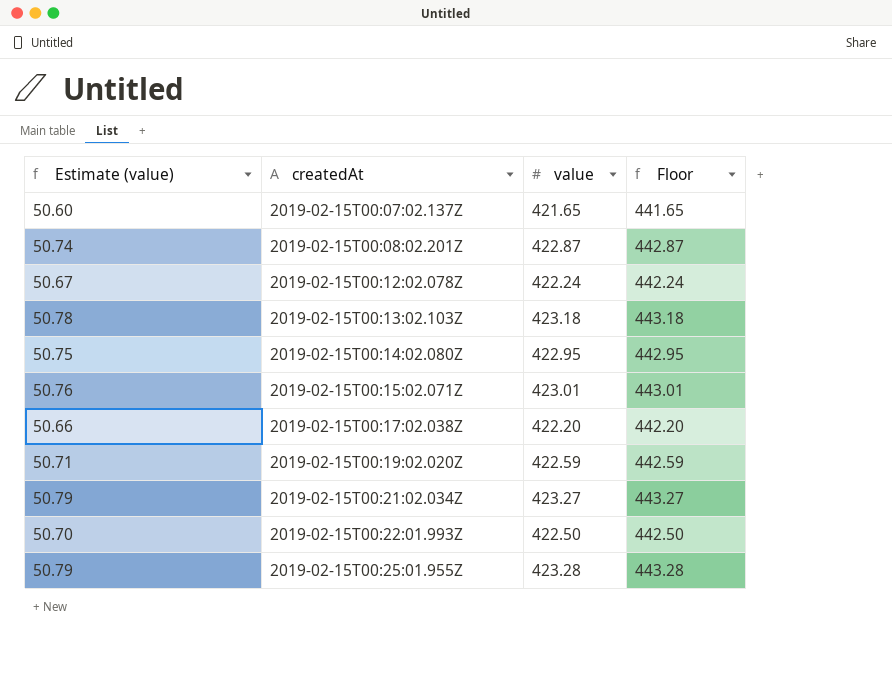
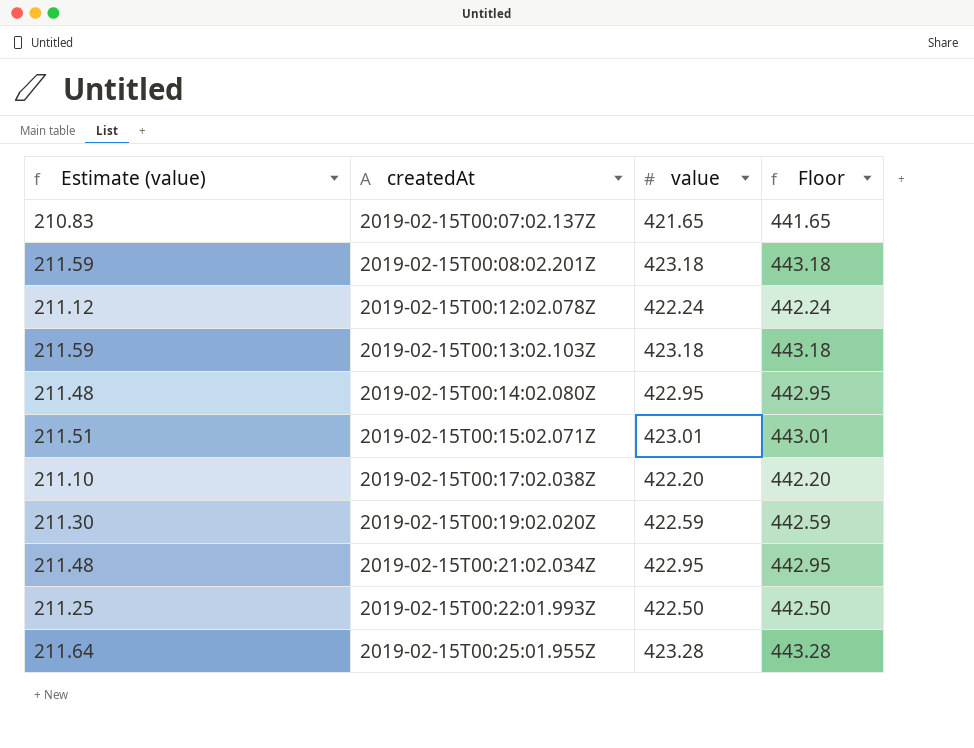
column Estimate (value) | formula: [value] * 0.12 -> [value] * 0.5
2019-02-15T00:08:02.201Z | value: 422.87 -> 423.18
2019-02-15T00:08:02.201Z | Floor: 442.87 -> 443.18
2019-02-15T00:21:02.034Z | value: 423.27 -> 422.95
2019-02-15T00:21:02.034Z | Floor: 443.27 -> 442.95

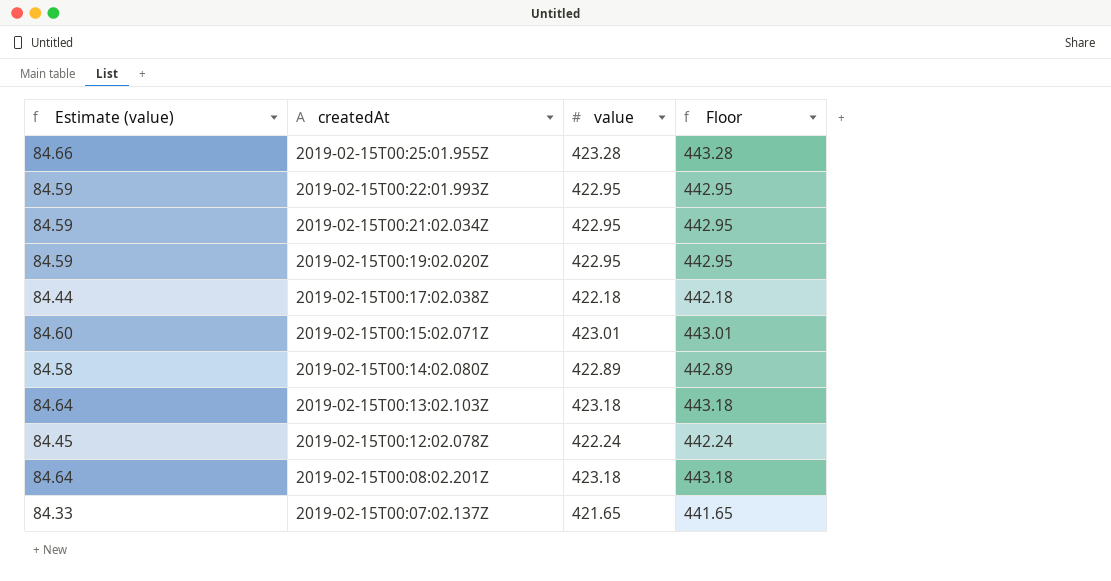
row order: createdAt ascending -> createdAt descending
column Estimate (value) | formula: [value] * 0.5 -> [value] * 0.2
2019-02-15T00:22:01.993Z | value: 422.50 -> 422.95
2019-02-15T00:22:01.993Z | Floor: 442.50 -> 442.95
2019-02-15T00:19:02.020Z | value: 422.59 -> 422.95
2019-02-15T00:19:02.020Z | Floor: 442.59 -> 442.95
2019-02-15T00:17:02.038Z | value: 422.20 -> 422.18
2019-02-15T00:17:02.038Z | Floor: 442.20 -> 442.18
2019-02-15T00:14:02.080Z | value: 422.95 -> 422.89
2019-02-15T00:14:02.080Z | Floor: 442.95 -> 442.89

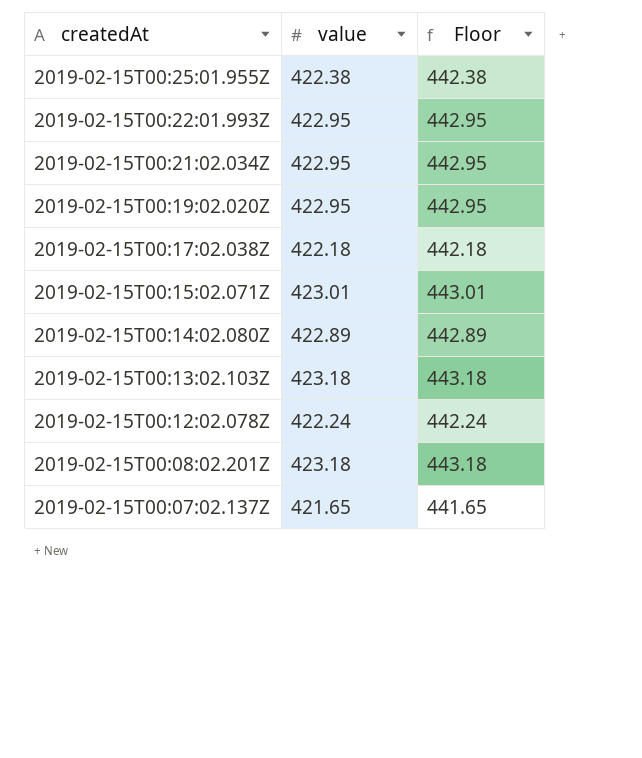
column Estimate (value) | formula: [value] * 0.2 -> none
2019-02-15T00:25:01.955Z | value: 423.28 -> 422.38
2019-02-15T00:25:01.955Z | Floor: 443.28 -> 442.38

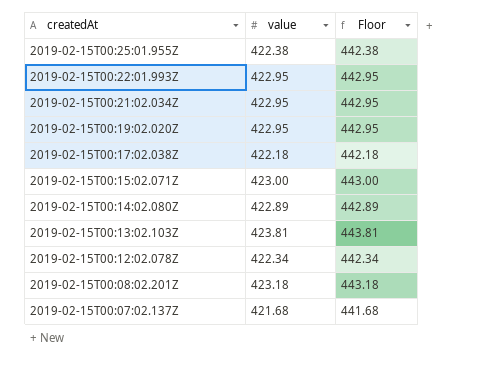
2019-02-15T00:15:02.071Z | value: 423.01 -> 423.00
2019-02-15T00:15:02.071Z | Floor: 443.01 -> 443.00
2019-02-15T00:13:02.103Z | value: 423.18 -> 423.81
2019-02-15T00:13:02.103Z | Floor: 443.18 -> 443.81
2019-02-15T00:12:02.078Z | value: 422.24 -> 422.34
2019-02-15T00:12:02.078Z | Floor: 442.24 -> 442.34
2019-02-15T00:07:02.137Z | value: 421.65 -> 421.68
2019-02-15T00:07:02.137Z | Floor: 441.65 -> 441.68

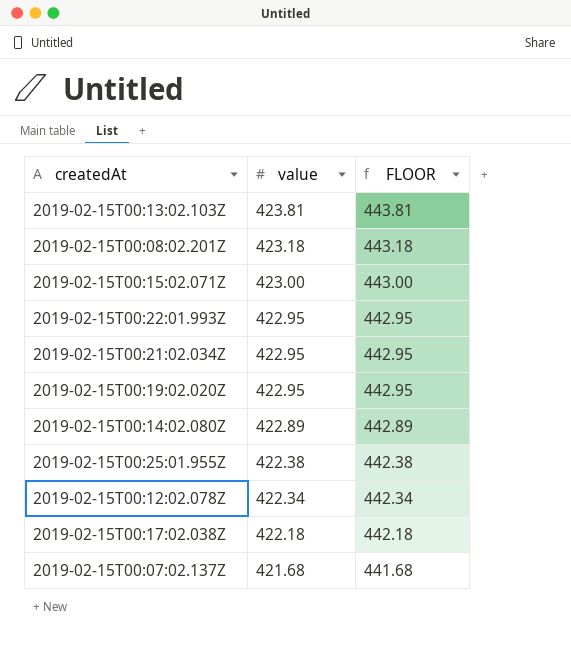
row order: createdAt descending -> value descending
column name: Floor -> FLOOR

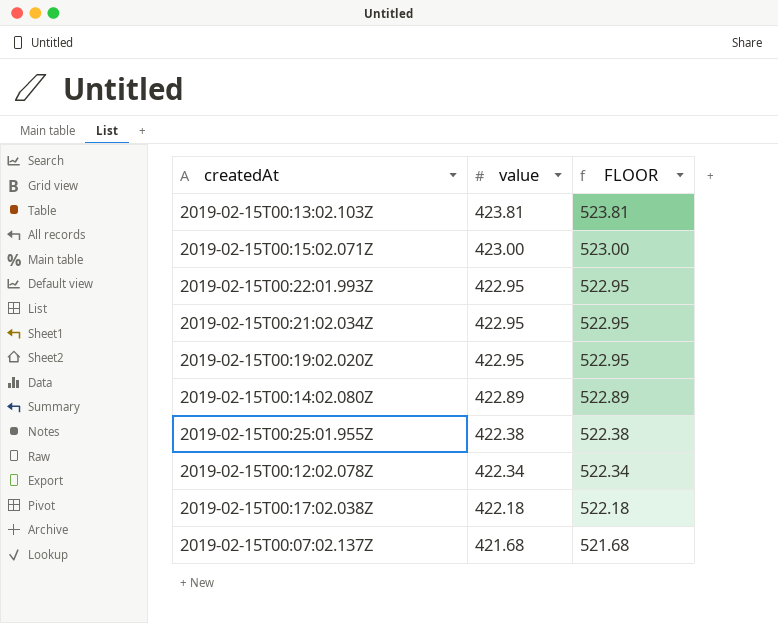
column FLOOR | formula: [value] + 20 -> [value] + 100
row 2019-02-15T00:08:02.201Z: 423.18 | 443.18 -> none

